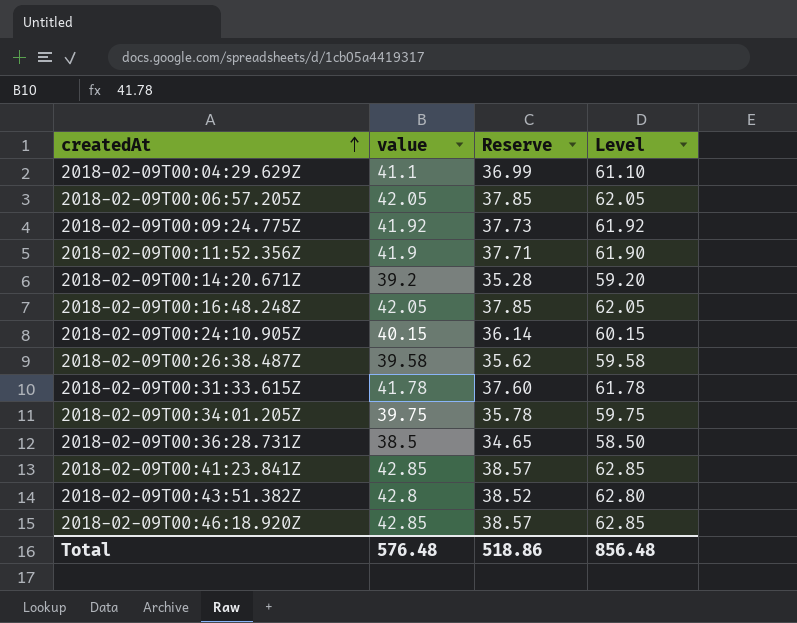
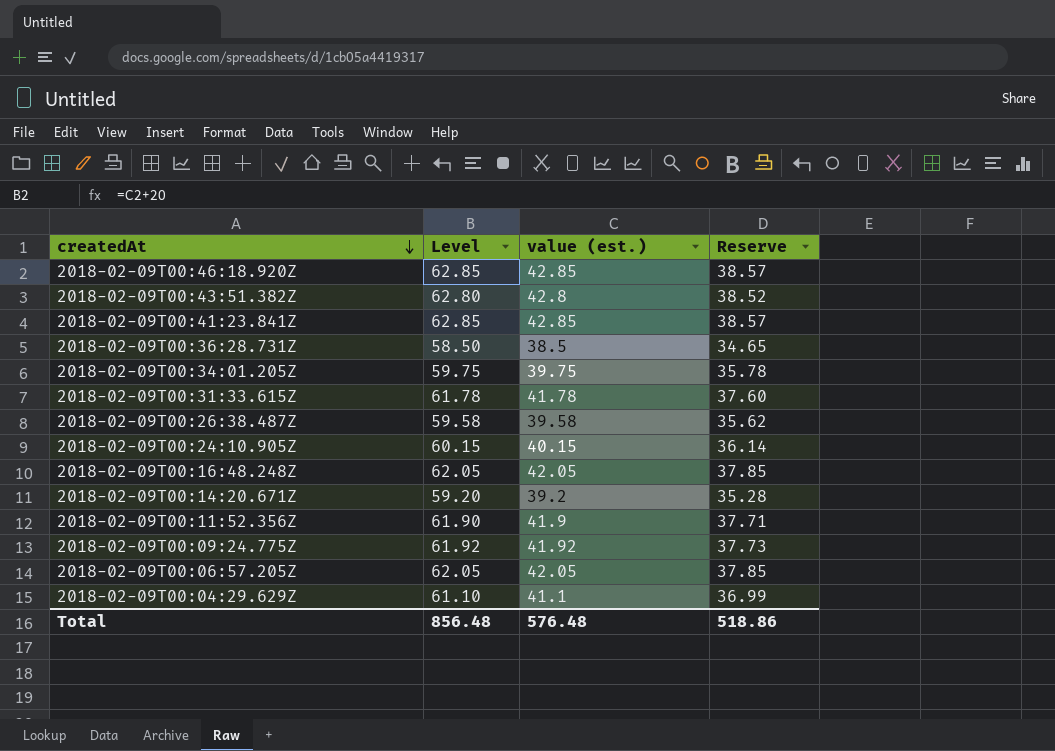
row order: createdAt ascending -> createdAt descending
column Level | position: 4 -> 2
column name: value -> value (est.)

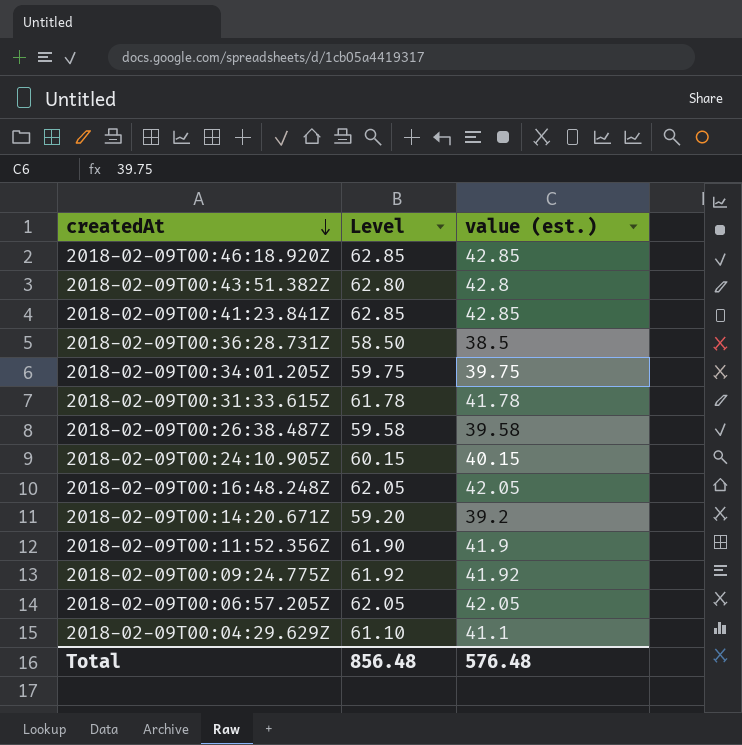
column Reserve | formula: [value (est.)] * 0.9 -> none

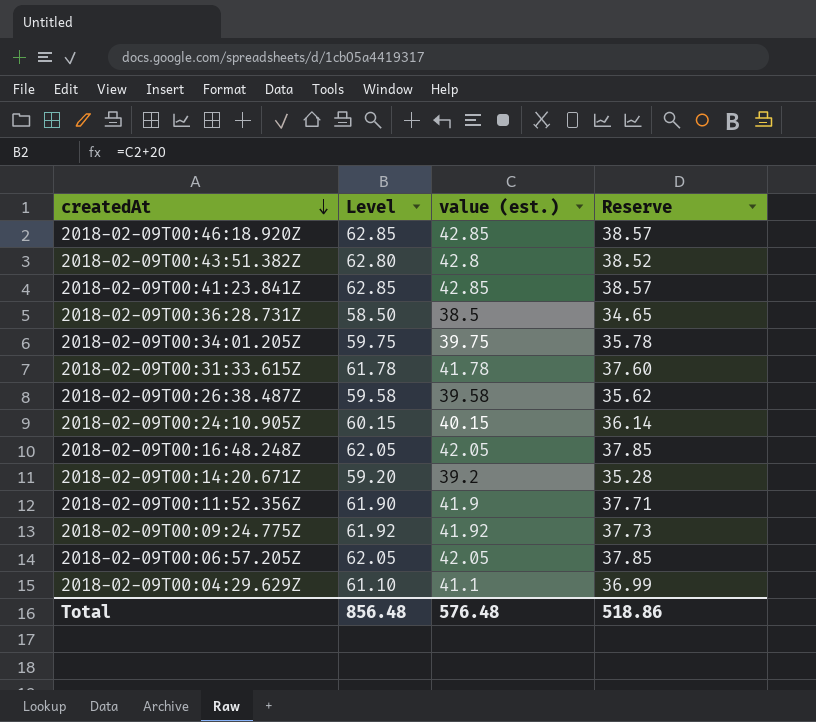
column Reserve | formula: none -> [value (est.)] * 0.9

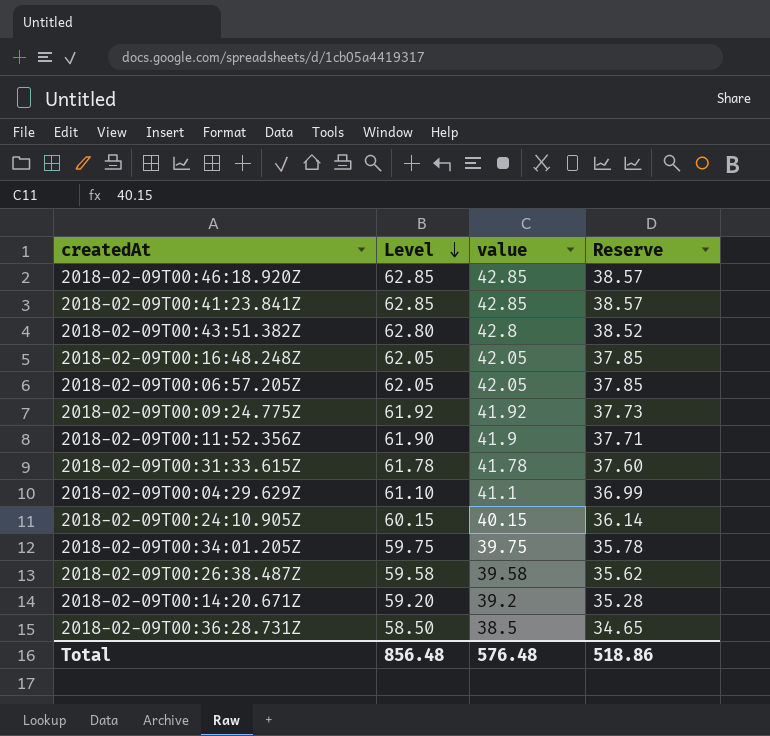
row order: createdAt descending -> Level descending
column name: value (est.) -> value

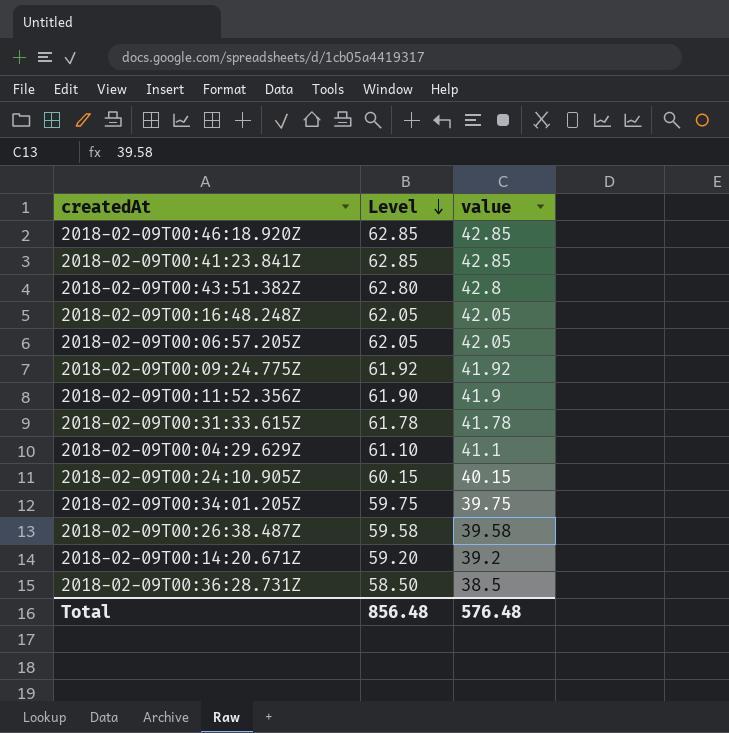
column Reserve | formula: [value] * 0.9 -> none

